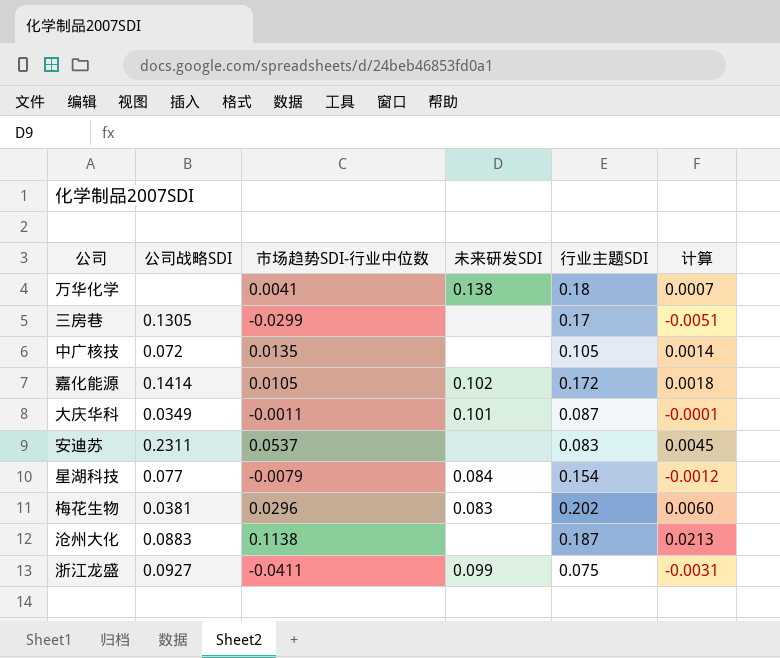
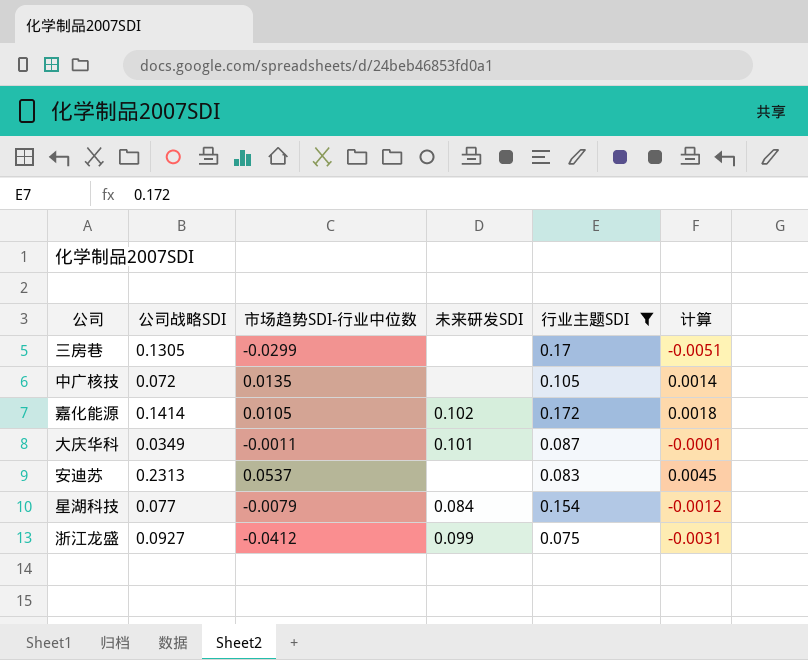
filter: none -> 行业主题SDI <= 0.172
安迪苏 | 公司战略SDI: 0.2311 -> 0.2313
浙江龙盛 | 市场趋势SDI-行业中位数: -0.0411 -> -0.0412

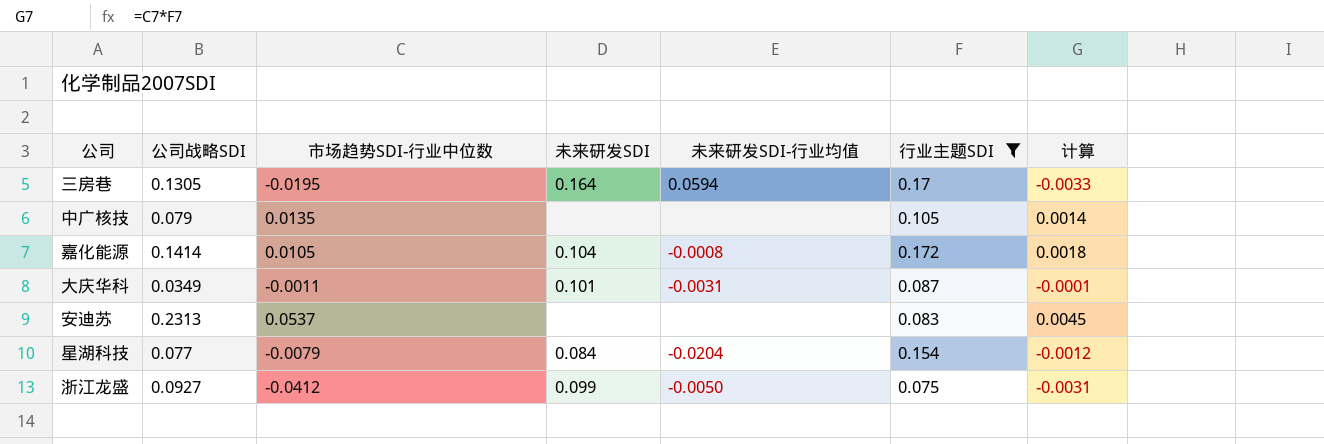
column 未来研发SDI-行业均值 | position: none -> 5
三房巷 | 市场趋势SDI-行业中位数: -0.0299 -> -0.0195
三房巷 | 未来研发SDI: none -> 0.164
三房巷 | 计算: -0.0051 -> -0.0033
中广核技 | 公司战略SDI: 0.072 -> 0.079
嘉化能源 | 未来研发SDI: 0.102 -> 0.104

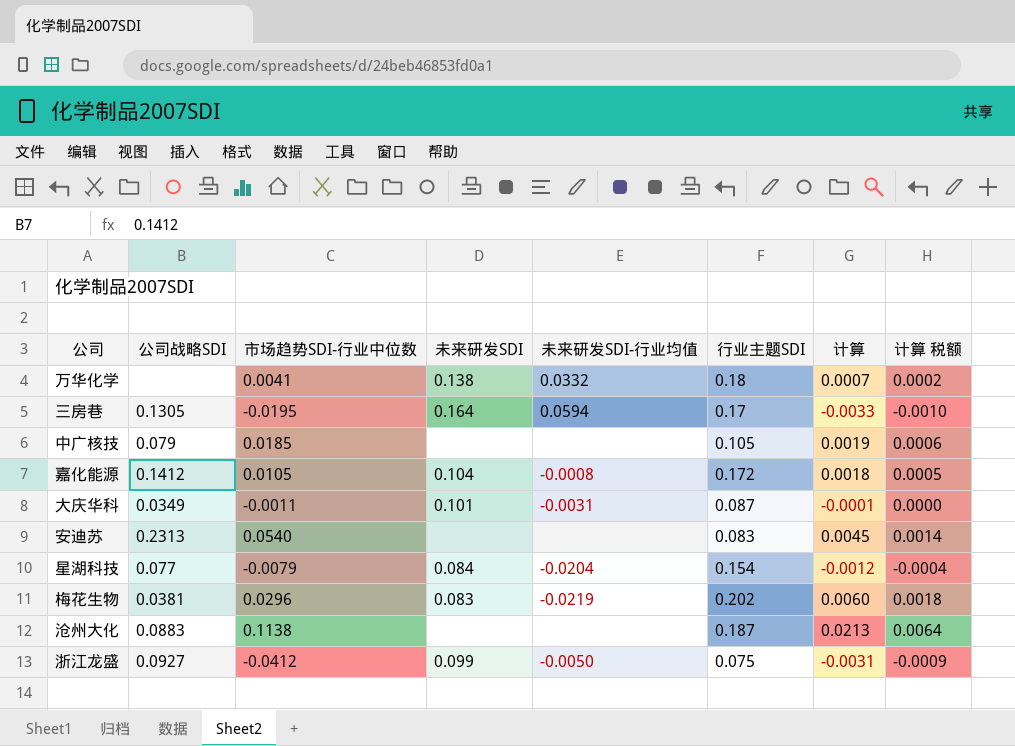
filter: 行业主题SDI <= 0.172 -> none
column 计算 税额 | formula: none -> [计算] * 0.3
中广核技 | 市场趋势SDI-行业中位数: 0.0135 -> 0.0185
中广核技 | 计算: 0.0014 -> 0.0019
嘉化能源 | 公司战略SDI: 0.1414 -> 0.1412
安迪苏 | 市场趋势SDI-行业中位数: 0.0537 -> 0.0540

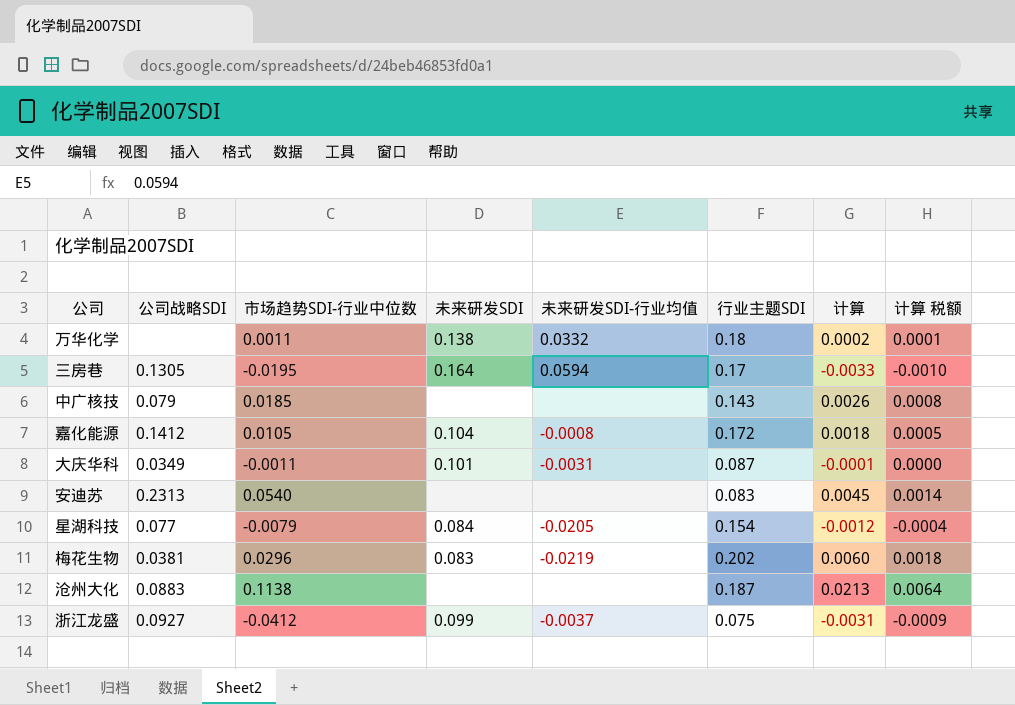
万华化学 | 市场趋势SDI-行业中位数: 0.0041 -> 0.0011
万华化学 | 计算: 0.0007 -> 0.0002
万华化学 | 计算 税额: 0.0002 -> 0.0001
中广核技 | 行业主题SDI: 0.105 -> 0.143
中广核技 | 计算: 0.0019 -> 0.0026
中广核技 | 计算 税额: 0.0006 -> 0.0008
星湖科技 | 未来研发SDI-行业均值: -0.0204 -> -0.0205
浙江龙盛 | 未来研发SDI-行业均值: -0.0050 -> -0.0037

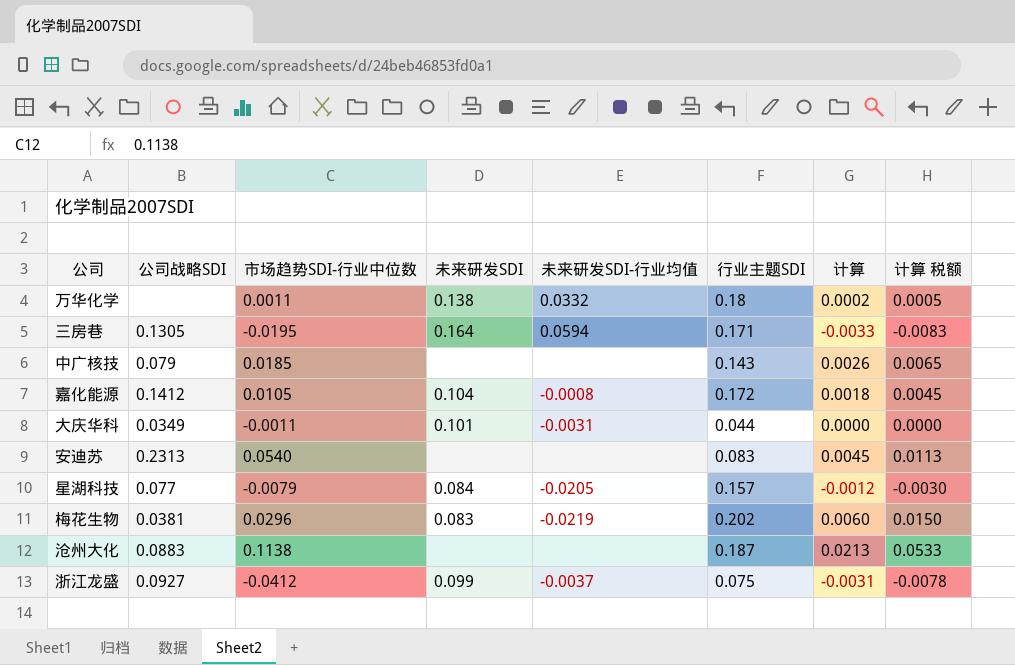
column 计算 税额 | formula: [计算] * 0.3 -> [计算] * 2.5
三房巷 | 行业主题SDI: 0.17 -> 0.171
大庆华科 | 行业主题SDI: 0.087 -> 0.044
大庆华科 | 计算: -0.0001 -> 0.0000
星湖科技 | 行业主题SDI: 0.154 -> 0.157

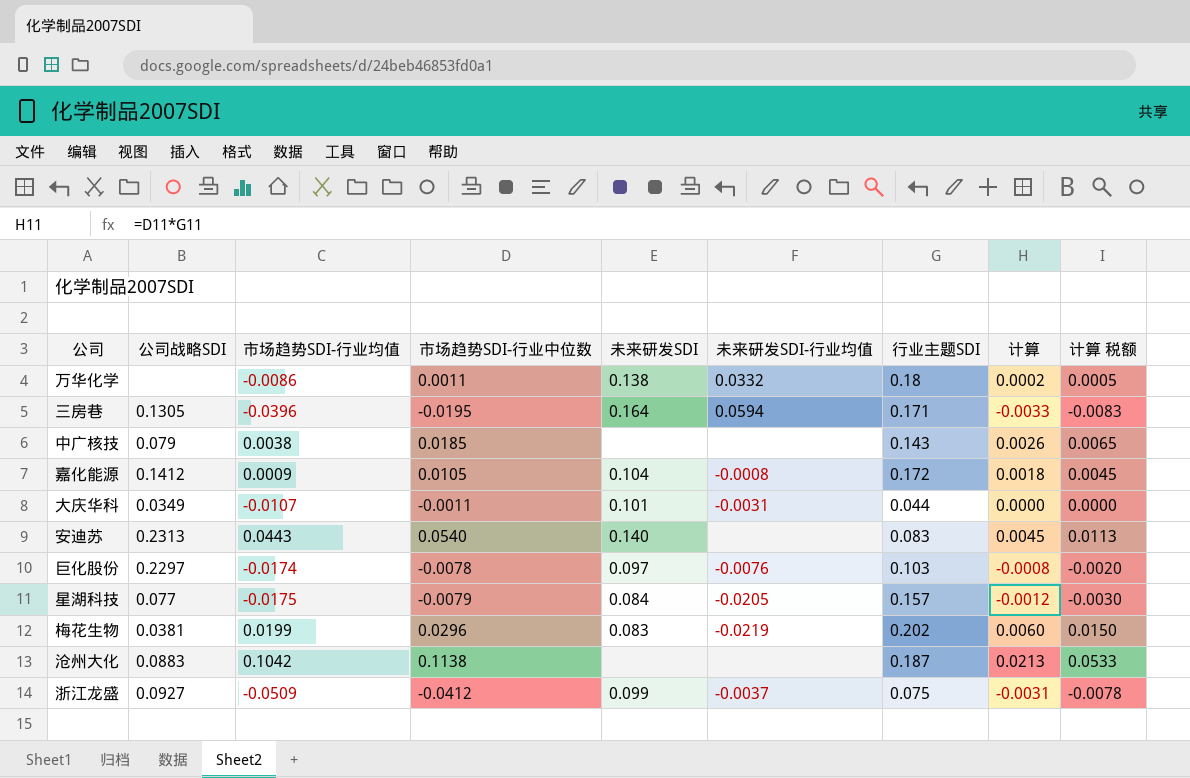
column 市场趋势SDI-行业均值 | position: none -> 3
安迪苏 | 未来研发SDI: none -> 0.140
row 巨化股份: none -> 0.2297 | -0.0174 | -0.0078 | 0.097 | -0.0076 | 0.103 | -0.0008 | -0.0020

